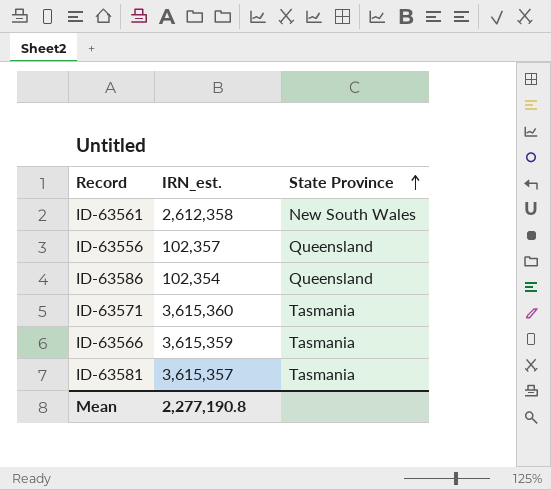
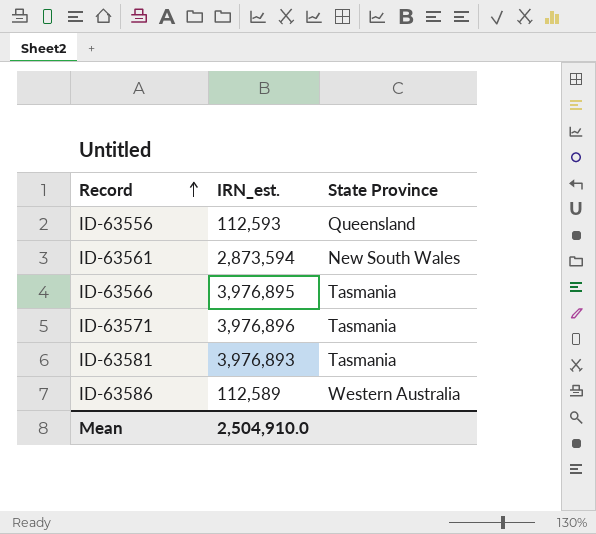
row order: State Province ascending -> Record ascending
ID-63556 | IRN_est.: 102,357 -> 112,593
ID-63561 | IRN_est.: 2,612,358 -> 2,873,594
ID-63566 | IRN_est.: 3,615,359 -> 3,976,895
ID-63571 | IRN_est.: 3,615,360 -> 3,976,896
ID-63581 | IRN_est.: 3,615,357 -> 3,976,893
ID-63586 | IRN_est.: 102,354 -> 112,589
ID-63586 | State Province: Queensland -> Western Australia
Mean | IRN_est.: 2,277,190.8 -> 2,504,910.0

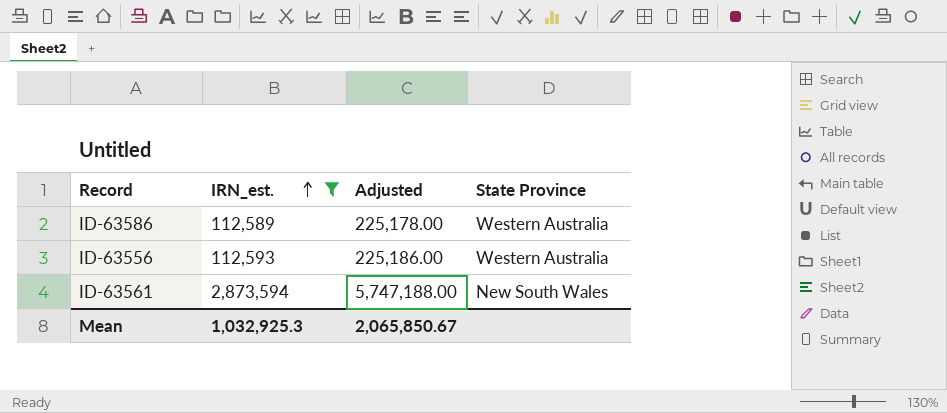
filter: none -> IRN_est. <= 2,873,594
row order: Record ascending -> IRN_est. ascending
column Adjusted | formula: none -> [IRN_est.] * 2
ID-63556 | State Province: Queensland -> Western Australia
Mean | IRN_est.: 2,504,910.0 -> 1,032,925.3

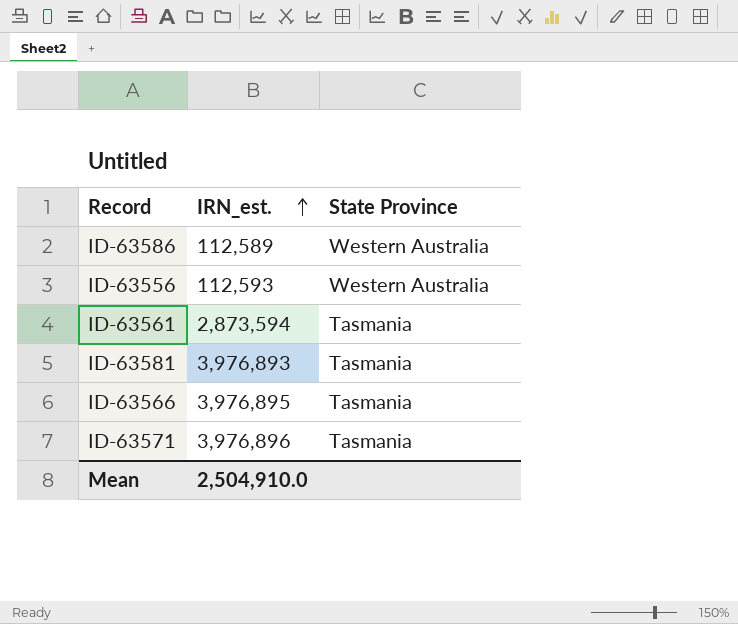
filter: IRN_est. <= 2,873,594 -> none
column Adjusted | formula: [IRN_est.] * 2 -> none
ID-63561 | State Province: New South Wales -> Tasmania
Mean | IRN_est.: 1,032,925.3 -> 2,504,910.0

